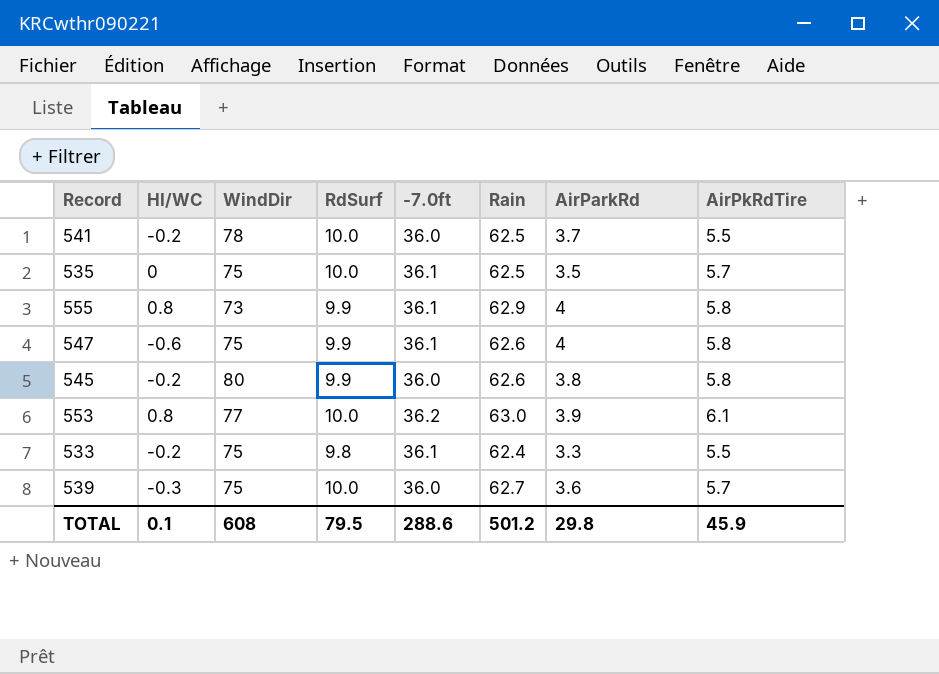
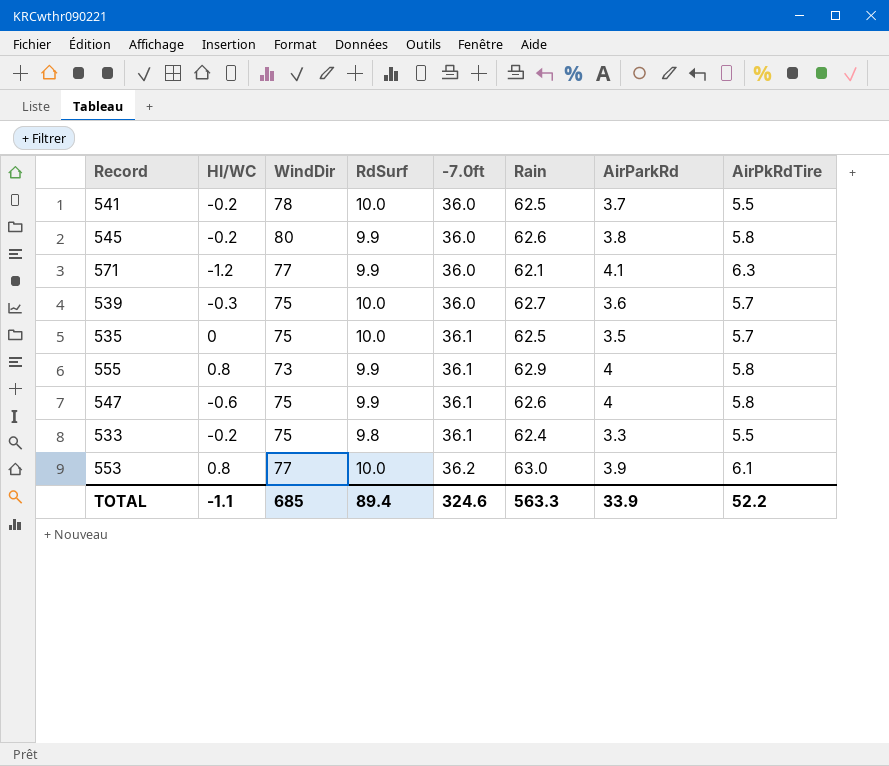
row order: none -> -7.0ft ascending
row 571: none -> -1.2 | 77 | 9.9 | 36.0 | 62.1 | 4.1 | 6.3
TOTAL | HI/WC: 0.1 -> -1.1
TOTAL | WindDir: 608 -> 685
TOTAL | RdSurf: 79.5 -> 89.4
TOTAL | -7.0ft: 288.6 -> 324.6
TOTAL | Rain: 501.2 -> 563.3
TOTAL | AirParkRd: 29.8 -> 33.9
TOTAL | AirPkRdTire: 45.9 -> 52.2

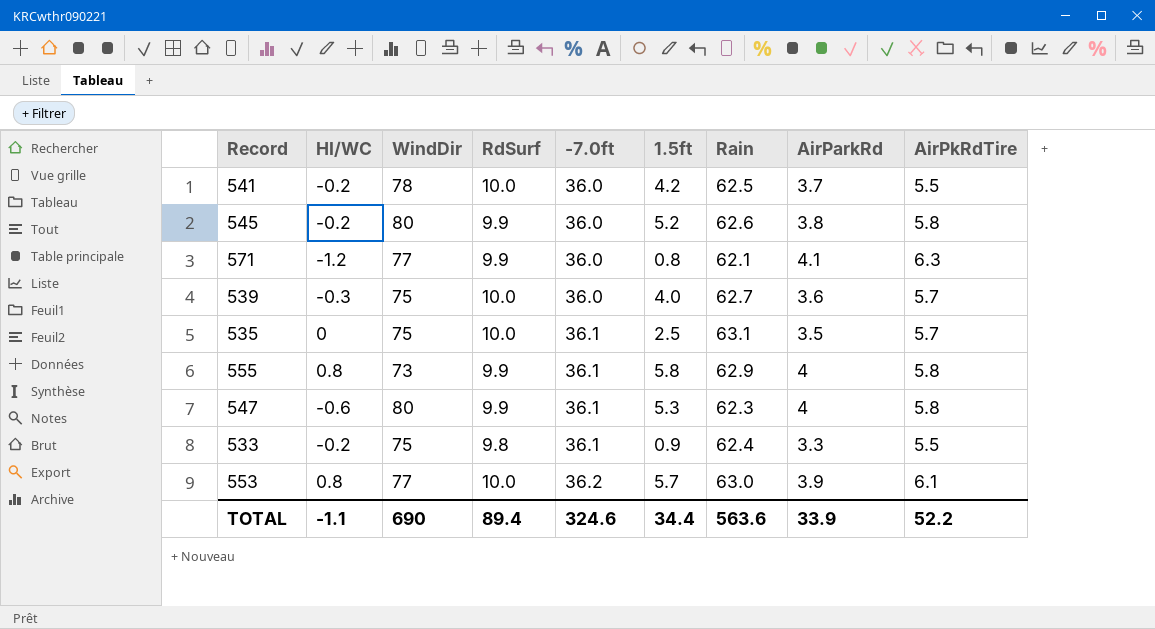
column 1.5ft | position: none -> 6
535 | Rain: 62.5 -> 63.1
547 | WindDir: 75 -> 80
547 | Rain: 62.6 -> 62.3
TOTAL | WindDir: 685 -> 690
TOTAL | Rain: 563.3 -> 563.6

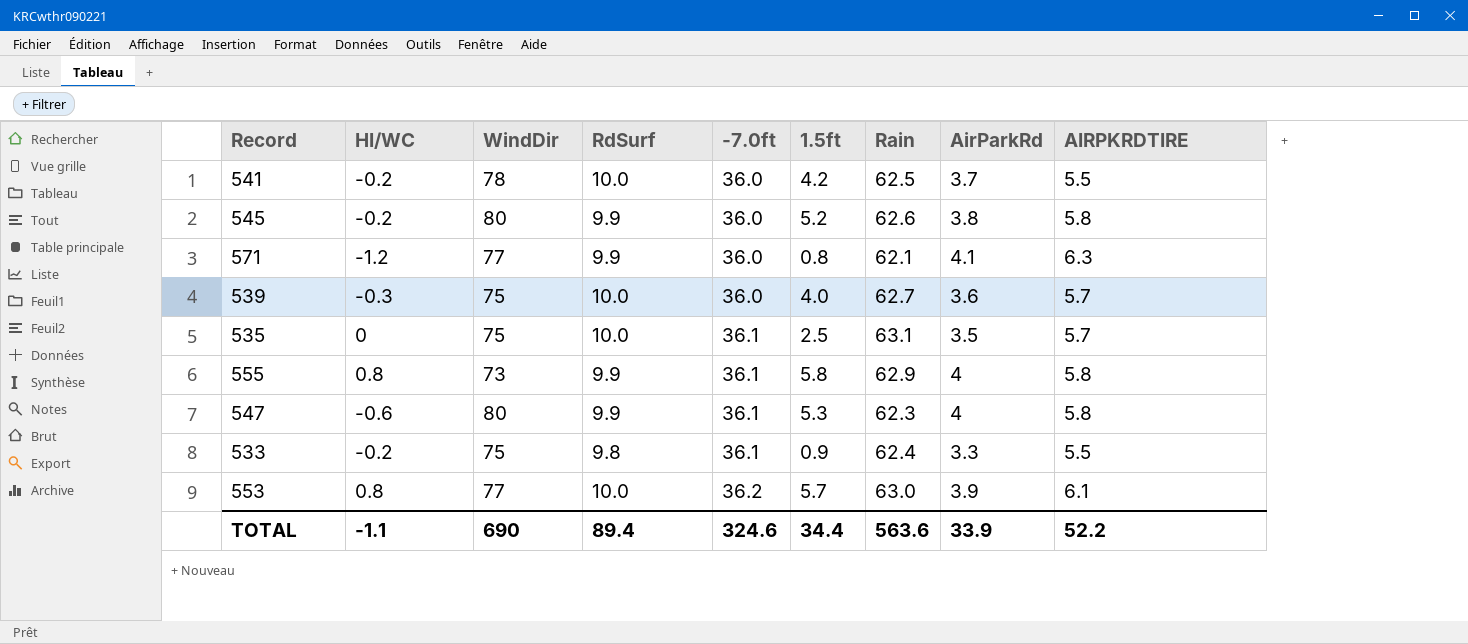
column name: AirPkRdTire -> AIRPKRDTIRE

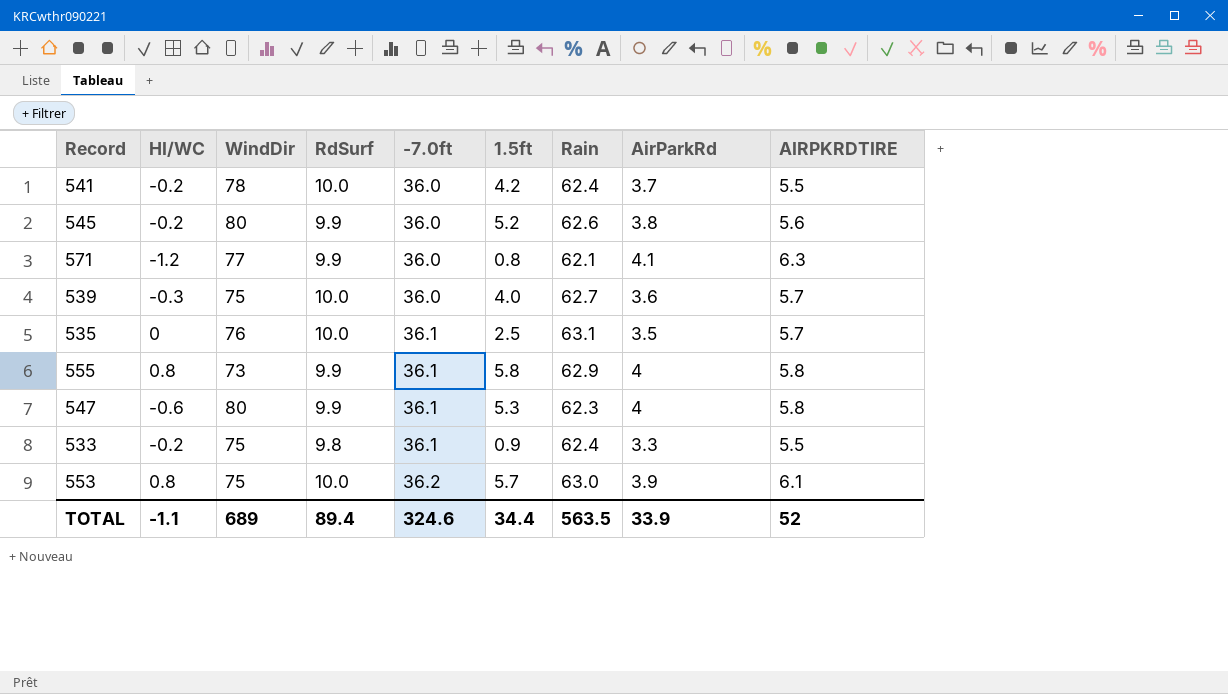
541 | Rain: 62.5 -> 62.4
545 | AIRPKRDTIRE: 5.8 -> 5.6
535 | WindDir: 75 -> 76
553 | WindDir: 77 -> 75
TOTAL | WindDir: 690 -> 689
TOTAL | Rain: 563.6 -> 563.5
TOTAL | AIRPKRDTIRE: 52.2 -> 52

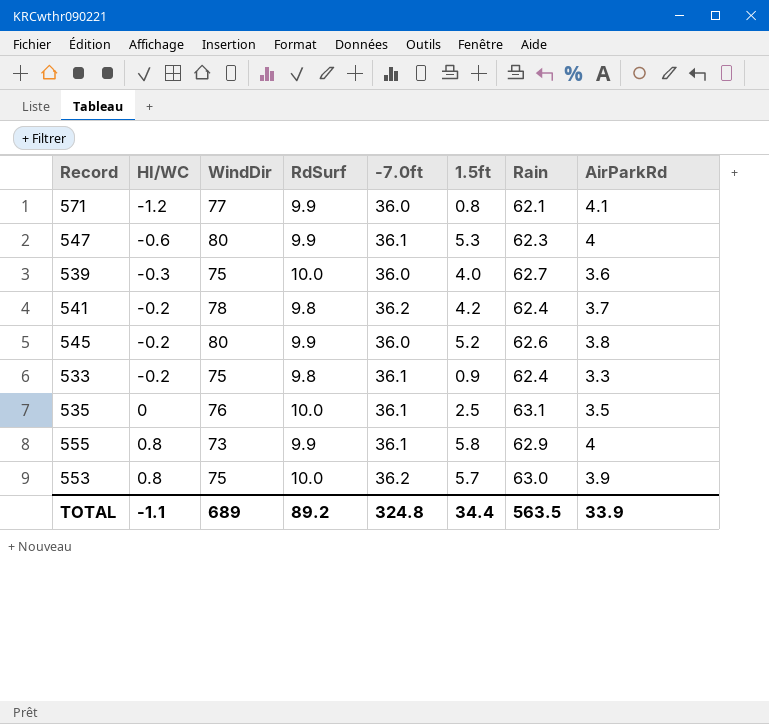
row order: -7.0ft ascending -> HI/WC ascending
column AIRPKRDTIRE | position: 9 -> none
541 | RdSurf: 10.0 -> 9.8
541 | -7.0ft: 36.0 -> 36.2
TOTAL | RdSurf: 89.4 -> 89.2
TOTAL | -7.0ft: 324.6 -> 324.8

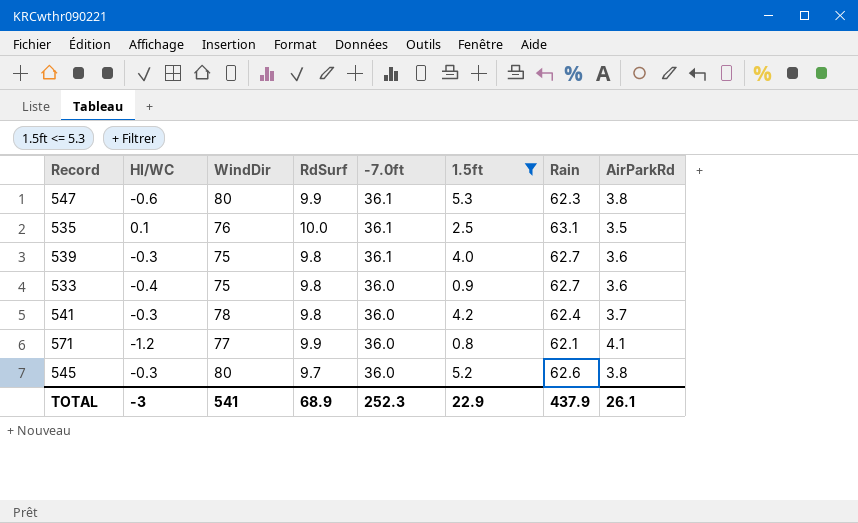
filter: none -> 1.5ft <= 5.3
row order: HI/WC ascending -> -7.0ft descending
547 | AirParkRd: 4 -> 3.8
535 | HI/WC: 0 -> 0.1
539 | RdSurf: 10.0 -> 9.8
539 | -7.0ft: 36.0 -> 36.1
533 | HI/WC: -0.2 -> -0.4
533 | -7.0ft: 36.1 -> 36.0
533 | Rain: 62.4 -> 62.7
533 | AirParkRd: 3.3 -> 3.6
541 | HI/WC: -0.2 -> -0.3
541 | -7.0ft: 36.2 -> 36.0
545 | HI/WC: -0.2 -> -0.3
545 | RdSurf: 9.9 -> 9.7
TOTAL | HI/WC: -1.1 -> -3
TOTAL | WindDir: 689 -> 541
TOTAL | RdSurf: 89.2 -> 68.9
TOTAL | -7.0ft: 324.8 -> 252.3
TOTAL | 1.5ft: 34.4 -> 22.9
TOTAL | Rain: 563.5 -> 437.9
TOTAL | AirParkRd: 33.9 -> 26.1

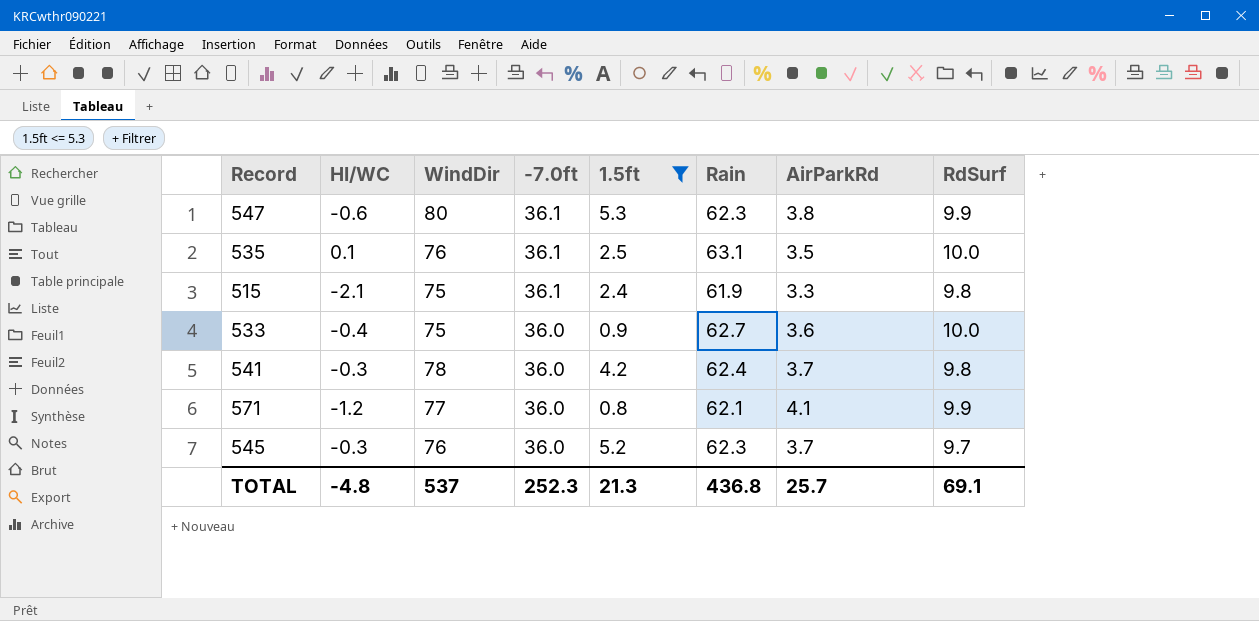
column RdSurf | position: 4 -> 8
row 539: -0.3 | 75 | 9.8 | 36.1 | 4.0 | 62.7 | 3.6 -> none
row 515: none -> -2.1 | 75 | 36.1 | 2.4 | 61.9 | 3.3 | 9.8
533 | RdSurf: 9.8 -> 10.0
545 | WindDir: 80 -> 76
545 | Rain: 62.6 -> 62.3
545 | AirParkRd: 3.8 -> 3.7
TOTAL | HI/WC: -3 -> -4.8
TOTAL | WindDir: 541 -> 537
TOTAL | 1.5ft: 22.9 -> 21.3
TOTAL | Rain: 437.9 -> 436.8
TOTAL | AirParkRd: 26.1 -> 25.7
TOTAL | RdSurf: 68.9 -> 69.1

